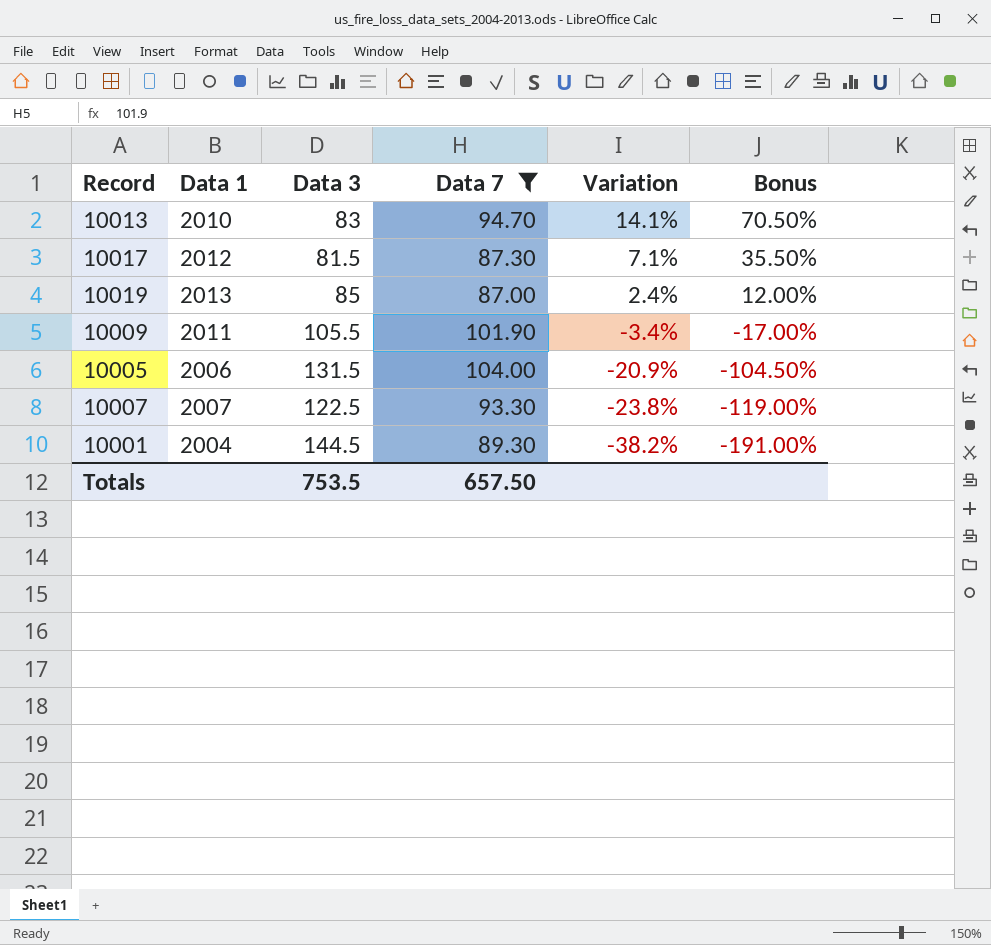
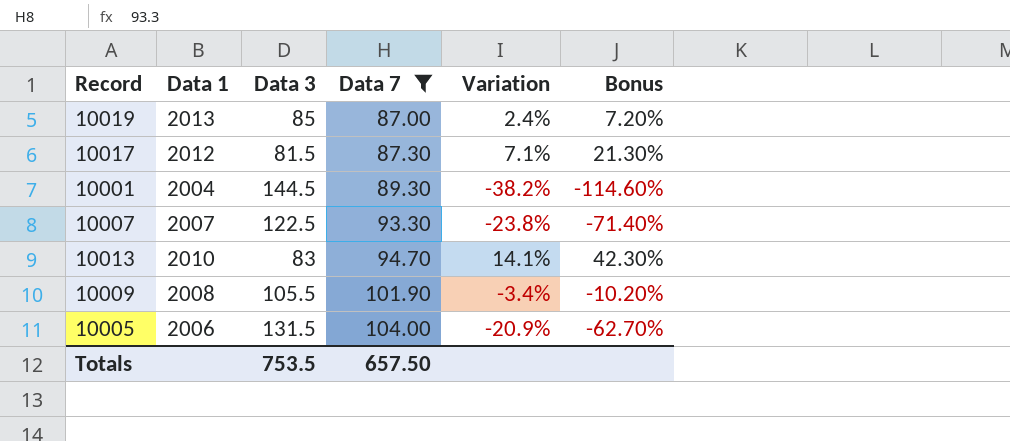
row order: Variation descending -> Data 7 ascending
column Bonus | formula: [Variation] * 5 -> [Variation] * 3
10009 | Data 1: 2011 -> 2008

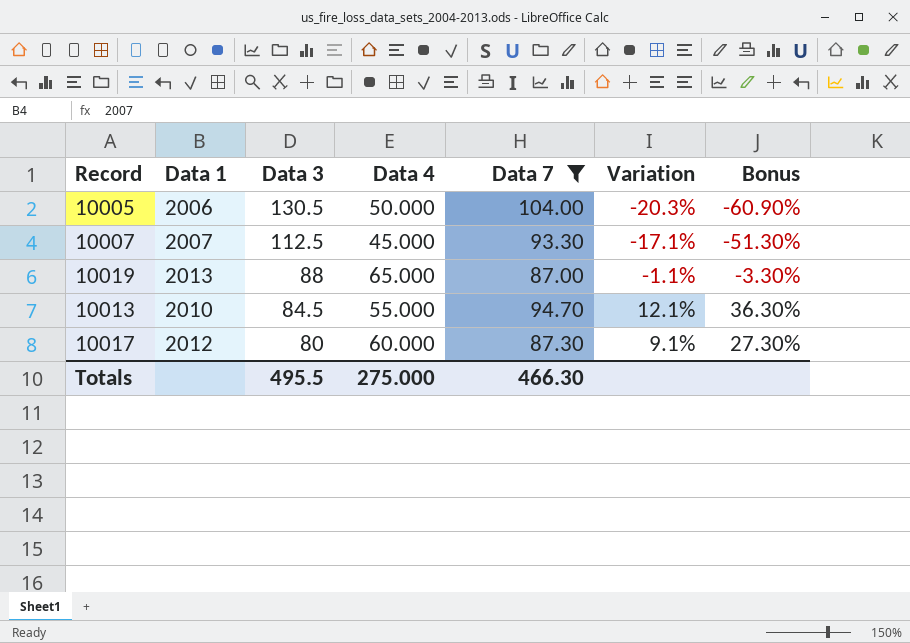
row order: Data 7 ascending -> Data 3 descending
column Data 4 | position: none -> 4
row 10001: 2004 | 144.5 | 89.30 | -38.2% | -114.60% -> none
row 10009: 2008 | 105.5 | 101.90 | -3.4% | -10.20% -> none
10005 | Data 3: 131.5 -> 130.5
10005 | Variation: -20.9% -> -20.3%
10005 | Bonus: -62.70% -> -60.90%
10007 | Data 3: 122.5 -> 112.5
10007 | Variation: -23.8% -> -17.1%
10007 | Bonus: -71.40% -> -51.30%
10019 | Data 3: 85 -> 88
10019 | Variation: 2.4% -> -1.1%
10019 | Bonus: 7.20% -> -3.30%
10013 | Data 3: 83 -> 84.5
10013 | Variation: 14.1% -> 12.1%
10013 | Bonus: 42.30% -> 36.30%
10017 | Data 3: 81.5 -> 80
10017 | Variation: 7.1% -> 9.1%
10017 | Bonus: 21.30% -> 27.30%
Totals | Data 3: 753.5 -> 495.5
Totals | Data 7: 657.50 -> 466.30

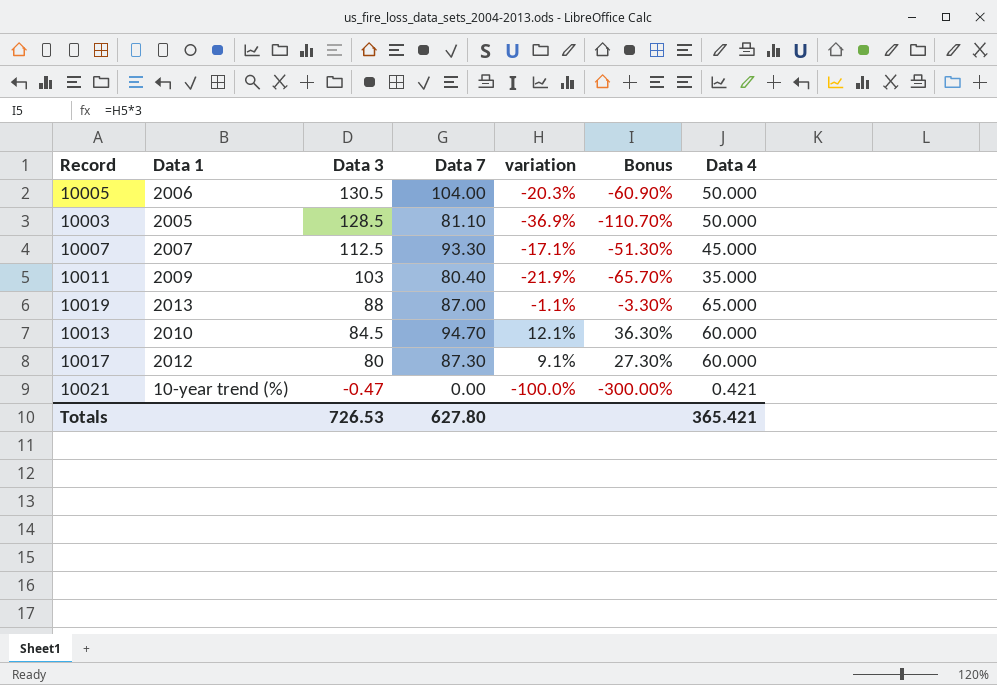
filter: Data 7 >= 87.00 -> none
column name: Variation -> variation
column Data 4 | position: 4 -> 7
10013 | Data 4: 55.000 -> 60.000
Totals | Data 3: 495.5 -> 726.53
Totals | Data 7: 466.30 -> 627.80
Totals | Data 4: 275.000 -> 365.421

